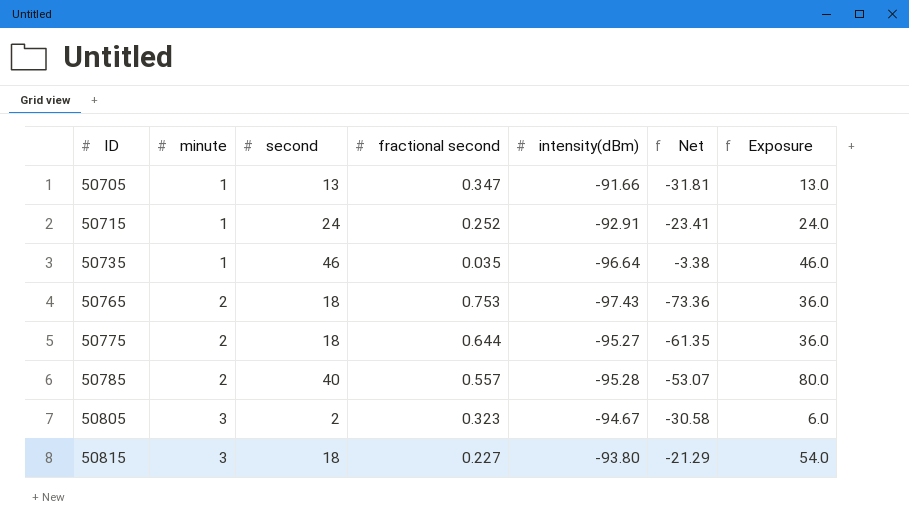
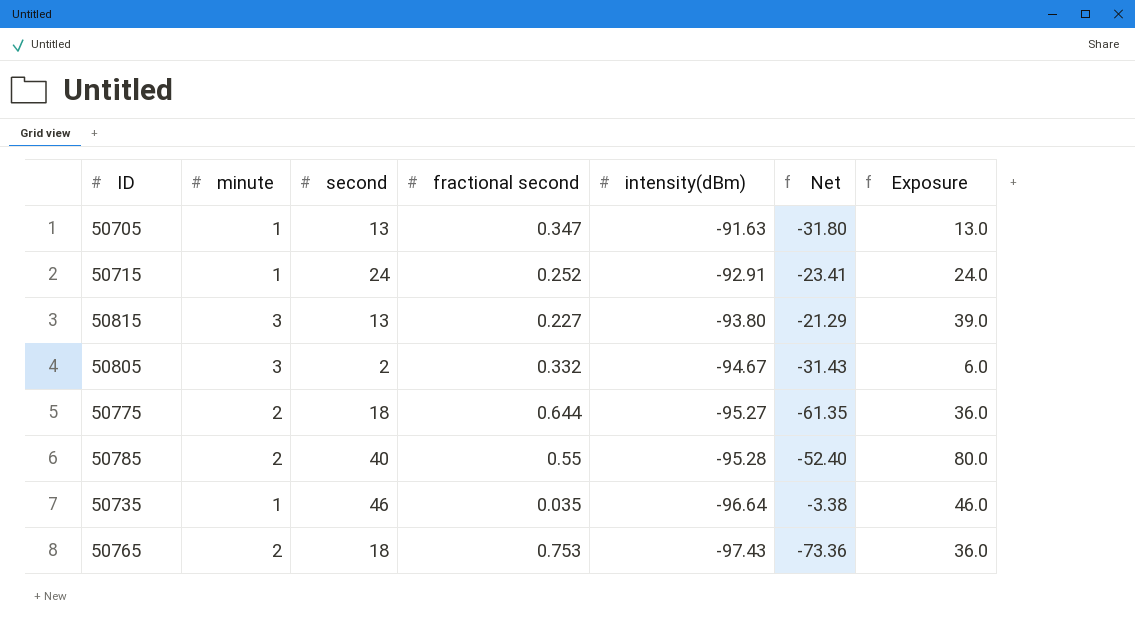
row order: ID ascending -> intensity(dBm) descending
50705 | intensity(dBm): -91.66 -> -91.63
50705 | Net: -31.81 -> -31.80
50815 | second: 18 -> 13
50815 | Exposure: 54.0 -> 39.0
50805 | fractional second: 0.323 -> 0.332
50805 | Net: -30.58 -> -31.43
50785 | fractional second: 0.557 -> 0.55
50785 | Net: -53.07 -> -52.40

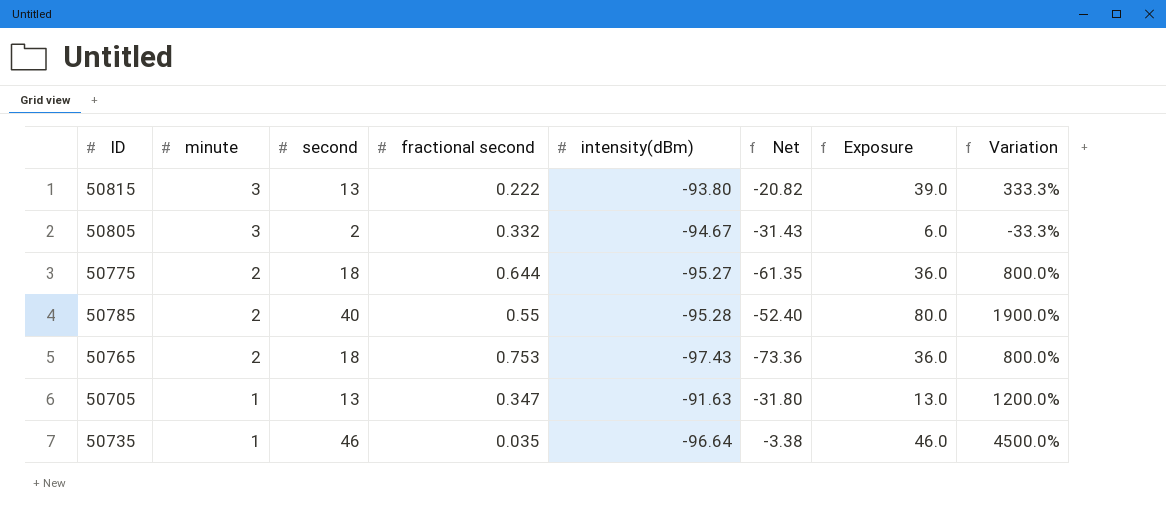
row order: intensity(dBm) descending -> minute descending
column Variation | formula: none -> ([second] - [minute]) / [minute]
row 50715: 1 | 24 | 0.252 | -92.91 | -23.41 | 24.0 -> none
50815 | fractional second: 0.227 -> 0.222
50815 | Net: -21.29 -> -20.82

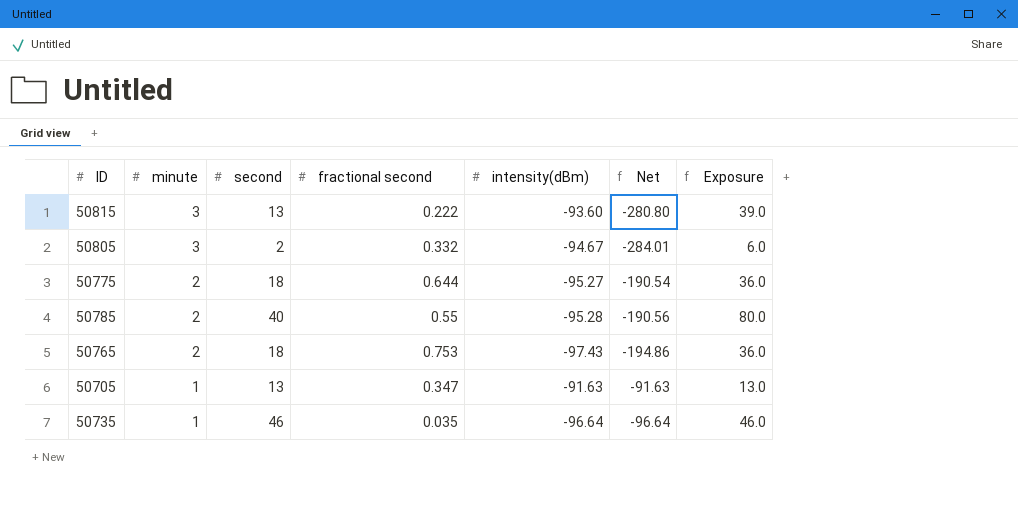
column Variation | formula: ([second] - [minute]) / [minute] -> none
column Net | formula: [fractional second] * [intensity(dBm)] -> [minute] * [intensity(dBm)]
50815 | intensity(dBm): -93.80 -> -93.60

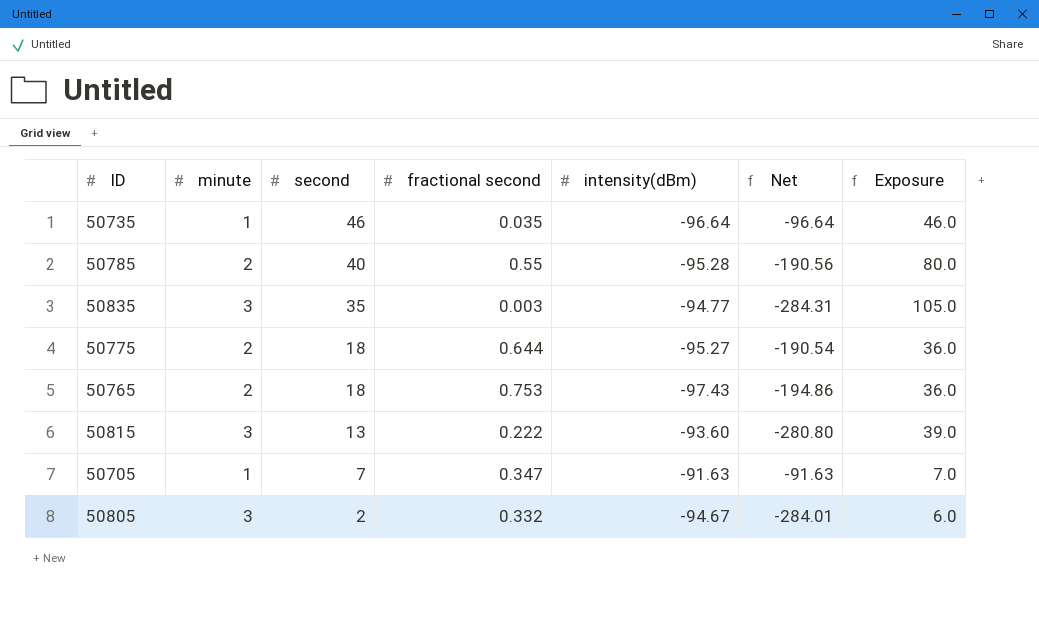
row order: minute descending -> second descending
row 50835: none -> 3 | 35 | 0.003 | -94.77 | -284.31 | 105.0
50705 | second: 13 -> 7
50705 | Exposure: 13.0 -> 7.0

